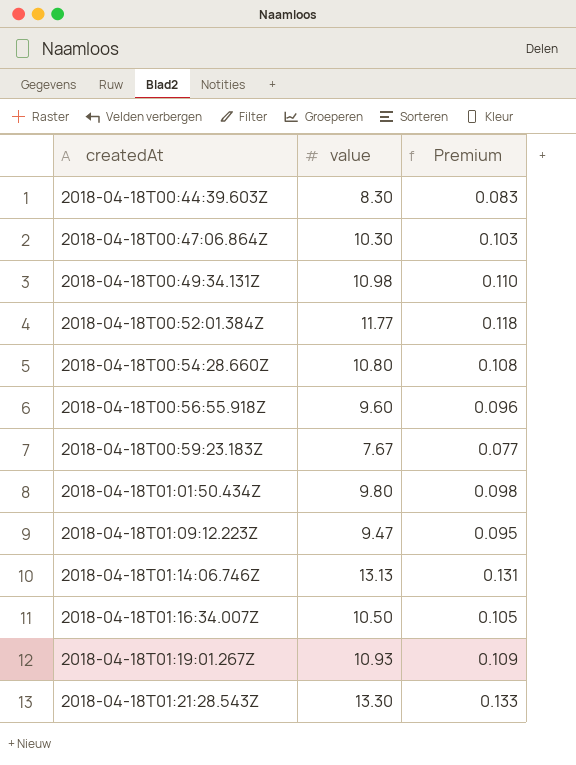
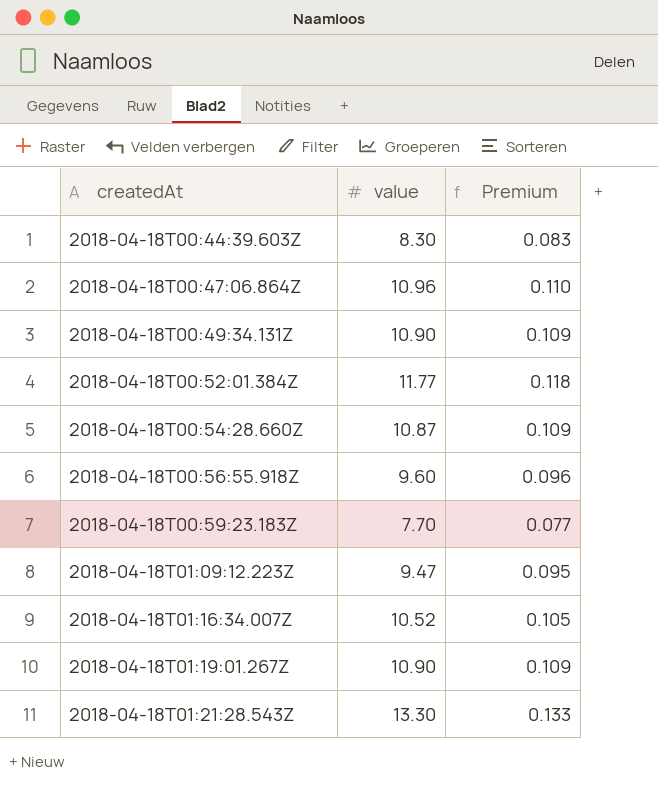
row 2018-04-18T01:01:50.434Z: 9.80 | 0.098 -> none
row 2018-04-18T01:14:06.746Z: 13.13 | 0.131 -> none
2018-04-18T00:47:06.864Z | value: 10.30 -> 10.96
2018-04-18T00:47:06.864Z | Premium: 0.103 -> 0.110
2018-04-18T00:49:34.131Z | value: 10.98 -> 10.90
2018-04-18T00:49:34.131Z | Premium: 0.110 -> 0.109
2018-04-18T00:54:28.660Z | value: 10.80 -> 10.87
2018-04-18T00:54:28.660Z | Premium: 0.108 -> 0.109
2018-04-18T00:59:23.183Z | value: 7.67 -> 7.70
2018-04-18T01:16:34.007Z | value: 10.50 -> 10.52
2018-04-18T01:19:01.267Z | value: 10.93 -> 10.90

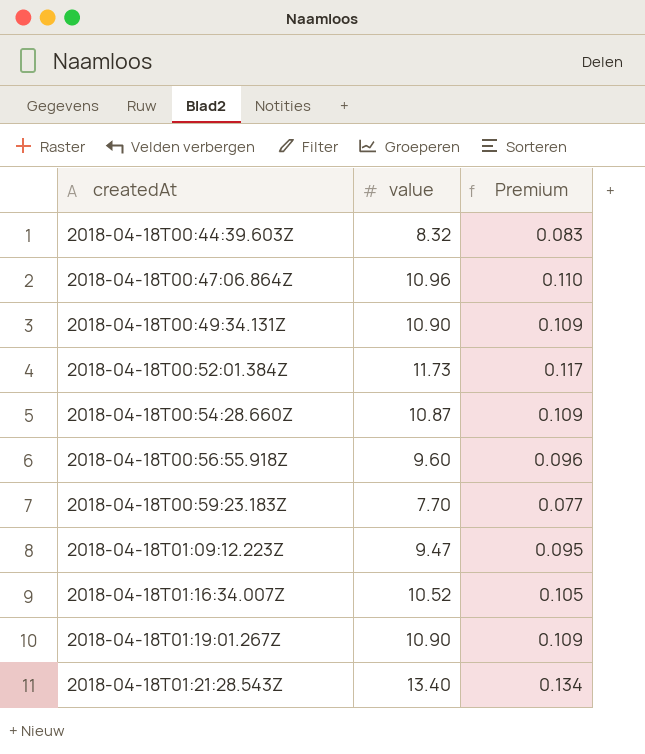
2018-04-18T00:44:39.603Z | value: 8.30 -> 8.32
2018-04-18T00:52:01.384Z | value: 11.77 -> 11.73
2018-04-18T00:52:01.384Z | Premium: 0.118 -> 0.117
2018-04-18T01:21:28.543Z | value: 13.30 -> 13.40
2018-04-18T01:21:28.543Z | Premium: 0.133 -> 0.134

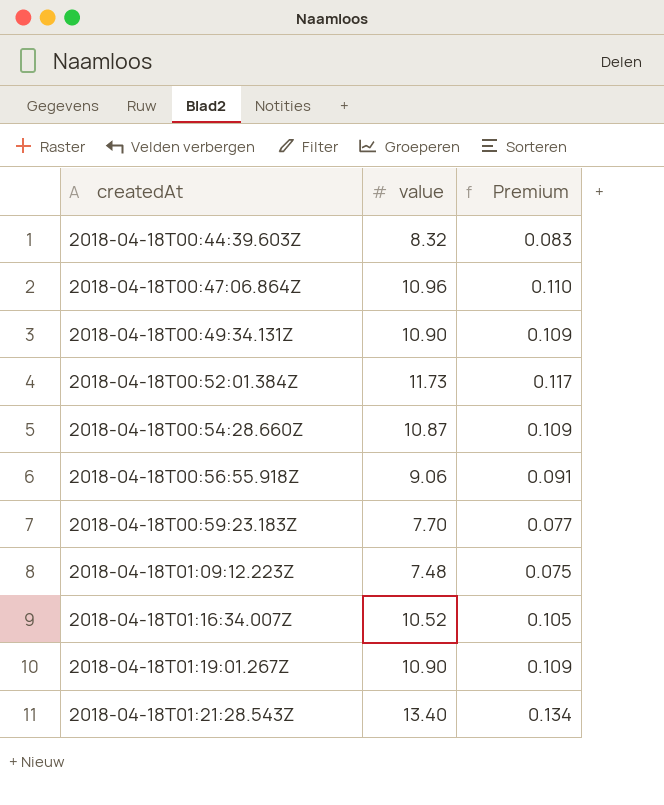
2018-04-18T00:56:55.918Z | value: 9.60 -> 9.06
2018-04-18T00:56:55.918Z | Premium: 0.096 -> 0.091
2018-04-18T01:09:12.223Z | value: 9.47 -> 7.48
2018-04-18T01:09:12.223Z | Premium: 0.095 -> 0.075

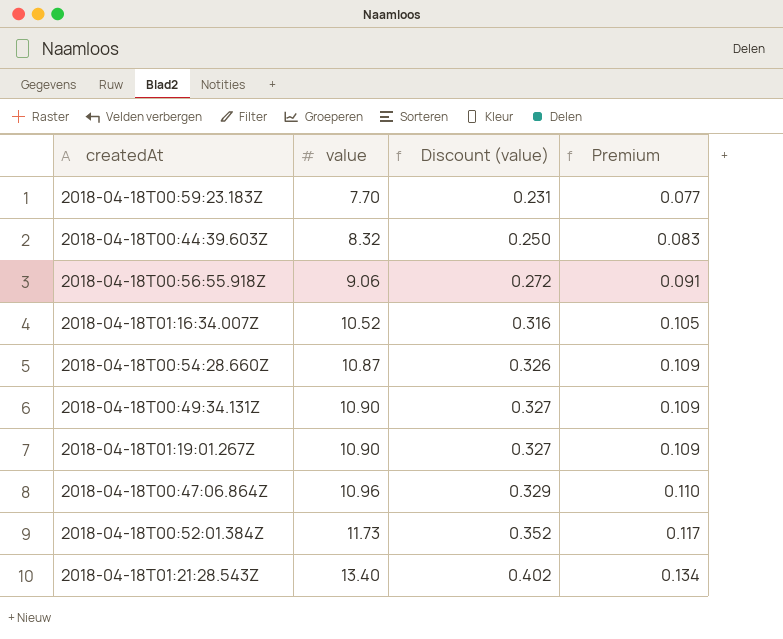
row order: createdAt ascending -> value ascending
column Discount (value) | formula: none -> [value] * 0.03
row 2018-04-18T01:09:12.223Z: 7.48 | 0.075 -> none

